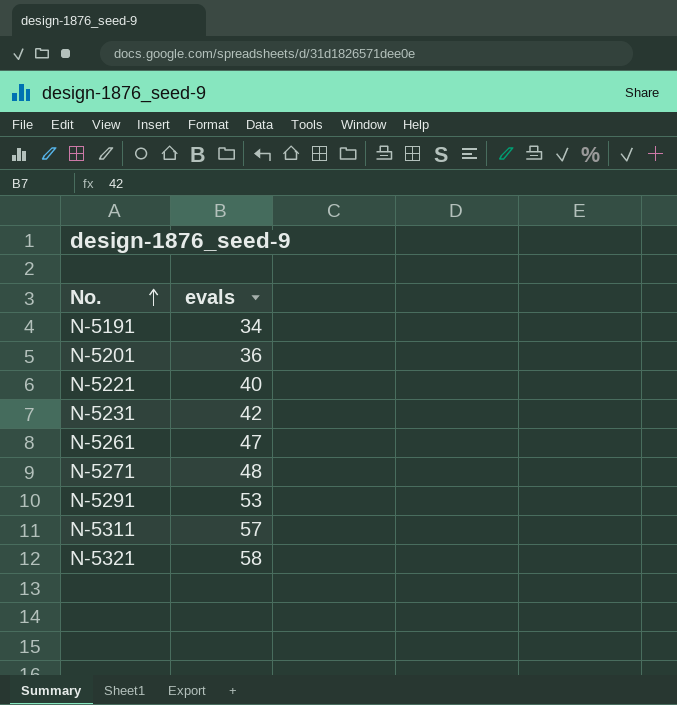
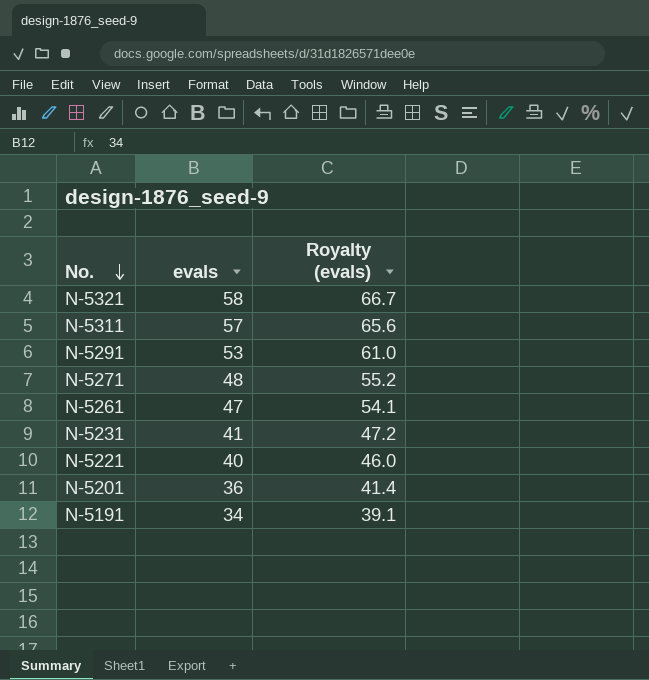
row order: No. ascending -> No. descending
column Royalty (evals) | formula: none -> [evals] * 1.15
N-5231 | evals: 42 -> 41

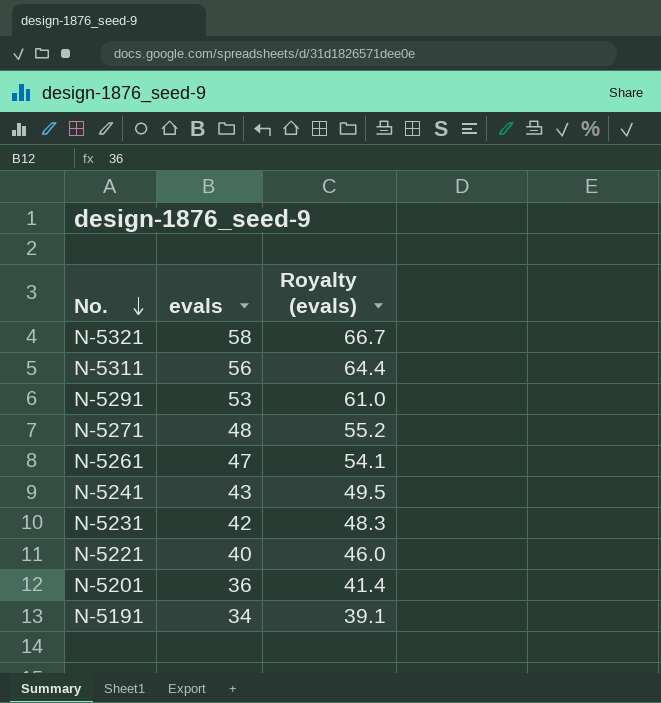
N-5311 | evals: 57 -> 56
N-5311 | Royalty (evals): 65.6 -> 64.4
row N-5241: none -> 43 | 49.5
N-5231 | evals: 41 -> 42
N-5231 | Royalty (evals): 47.2 -> 48.3

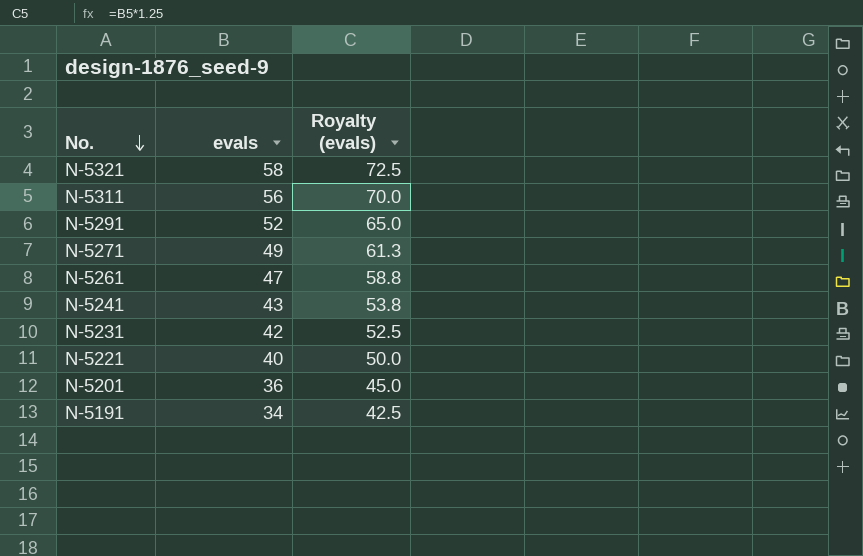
column Royalty (evals) | formula: [evals] * 1.15 -> [evals] * 1.25
N-5291 | evals: 53 -> 52
N-5271 | evals: 48 -> 49

